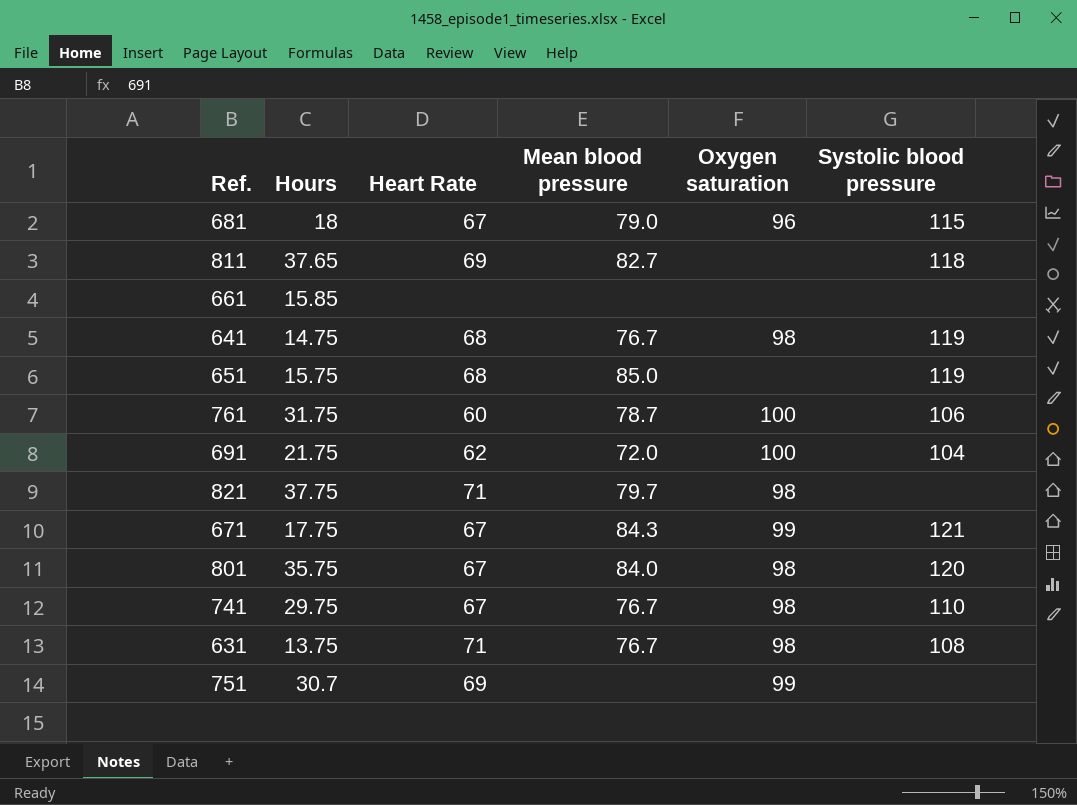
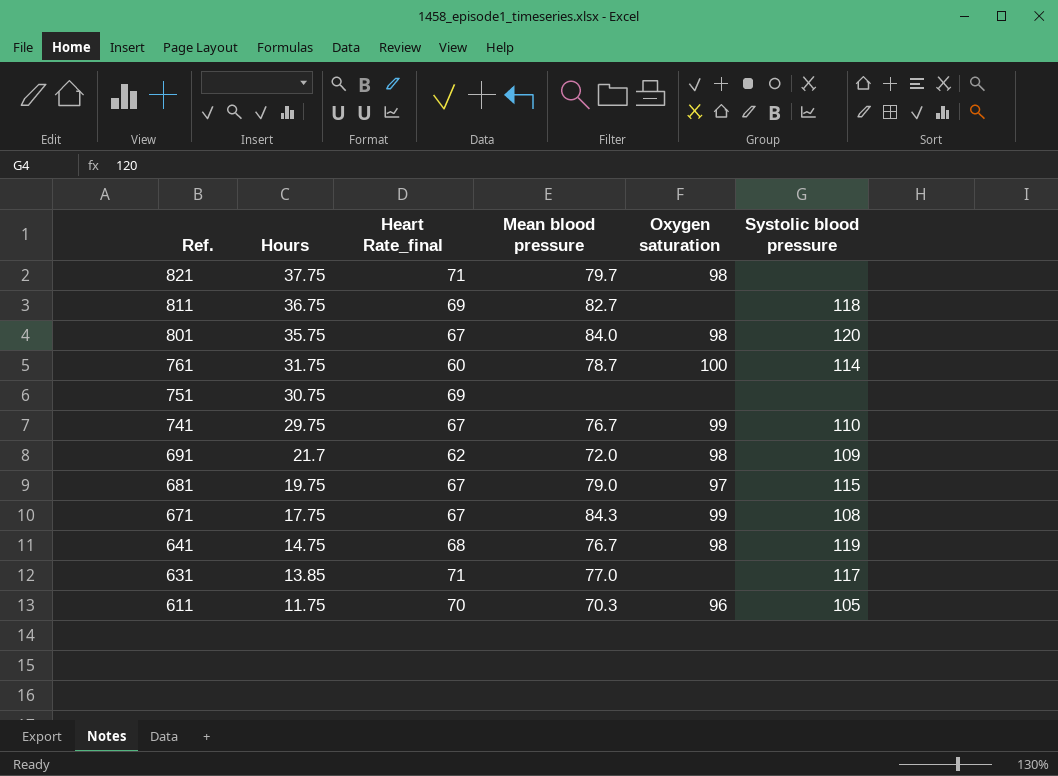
row order: none -> Ref. descending
column name: Heart Rate -> Heart Rate_final
row 661: 15.85 | none | none | none | none -> none
row 651: 15.75 | 68 | 85.0 | none | 119 -> none
811 | Hours: 37.65 -> 36.75
761 | Systolic blood pressure: 106 -> 114
751 | Hours: 30.7 -> 30.75
751 | Oxygen saturation: 99 -> none
741 | Oxygen saturation: 98 -> 99
691 | Hours: 21.75 -> 21.7
691 | Oxygen saturation: 100 -> 98
691 | Systolic blood pressure: 104 -> 109
681 | Hours: 18 -> 19.75
681 | Oxygen saturation: 96 -> 97
671 | Systolic blood pressure: 121 -> 108
631 | Hours: 13.75 -> 13.85
631 | Mean blood pressure: 76.7 -> 77.0
631 | Oxygen saturation: 98 -> none
631 | Systolic blood pressure: 108 -> 117
row 611: none -> 11.75 | 70 | 70.3 | 96 | 105

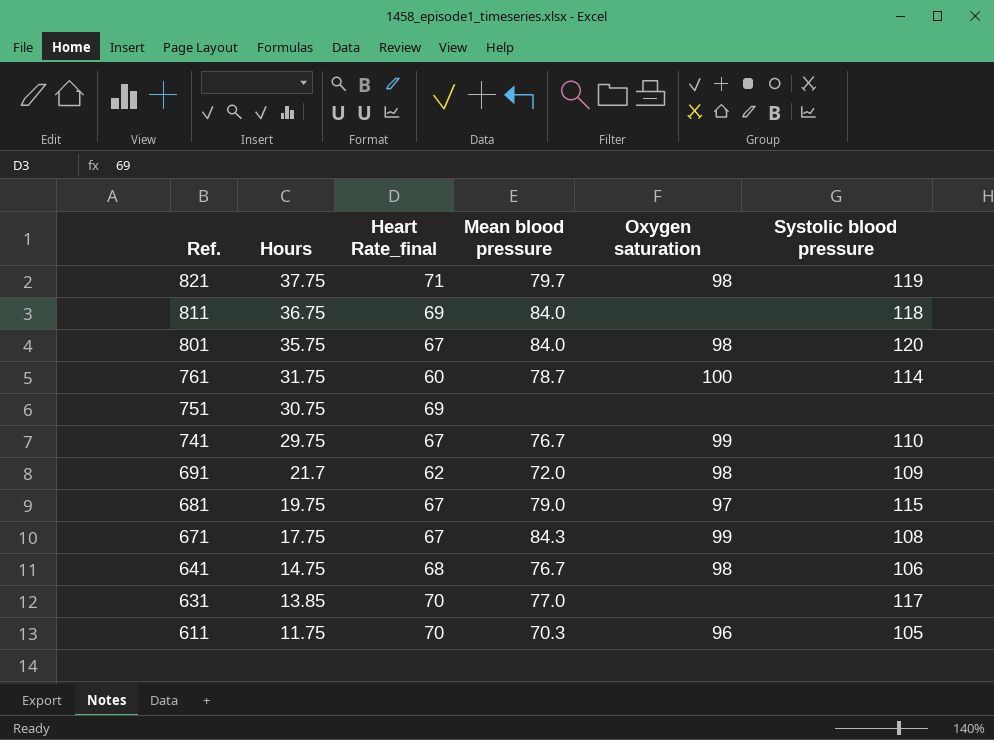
821 | Systolic blood pressure: none -> 119
811 | Mean blood pressure: 82.7 -> 84.0
641 | Systolic blood pressure: 119 -> 106
631 | Heart Rate_final: 71 -> 70

